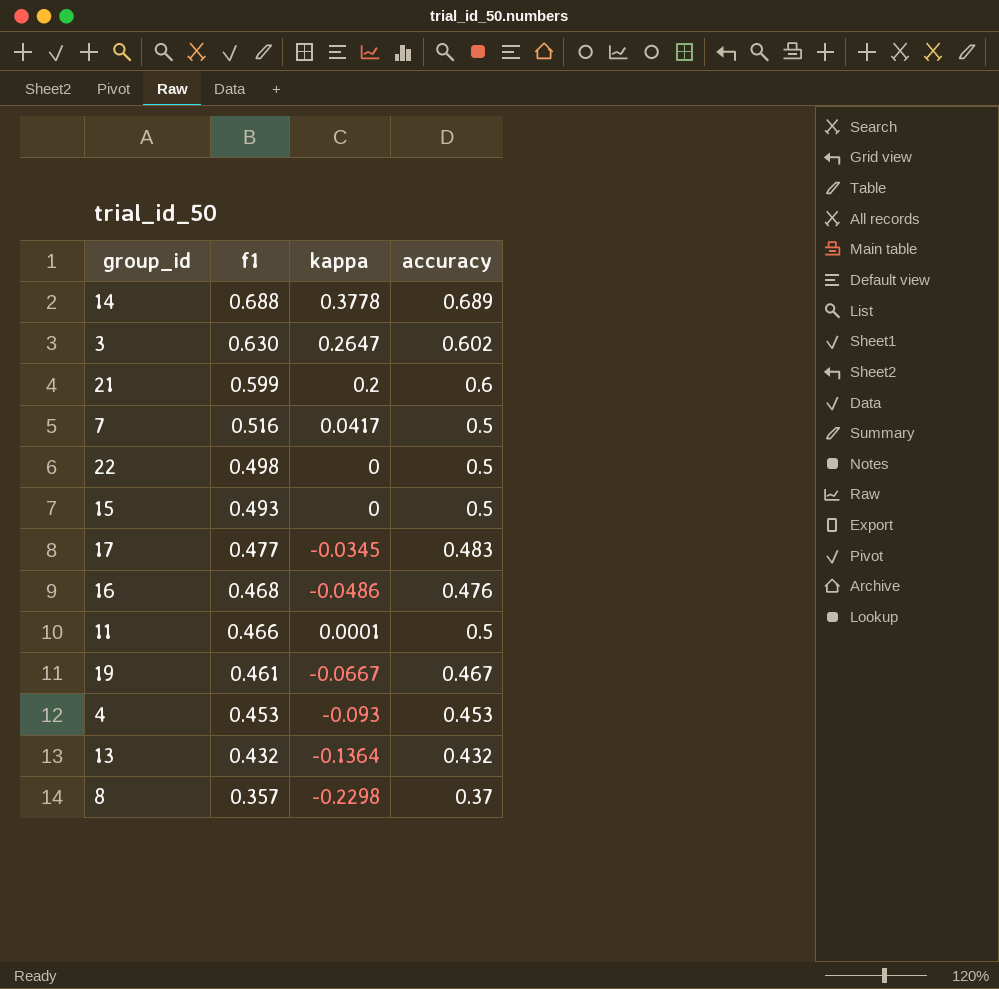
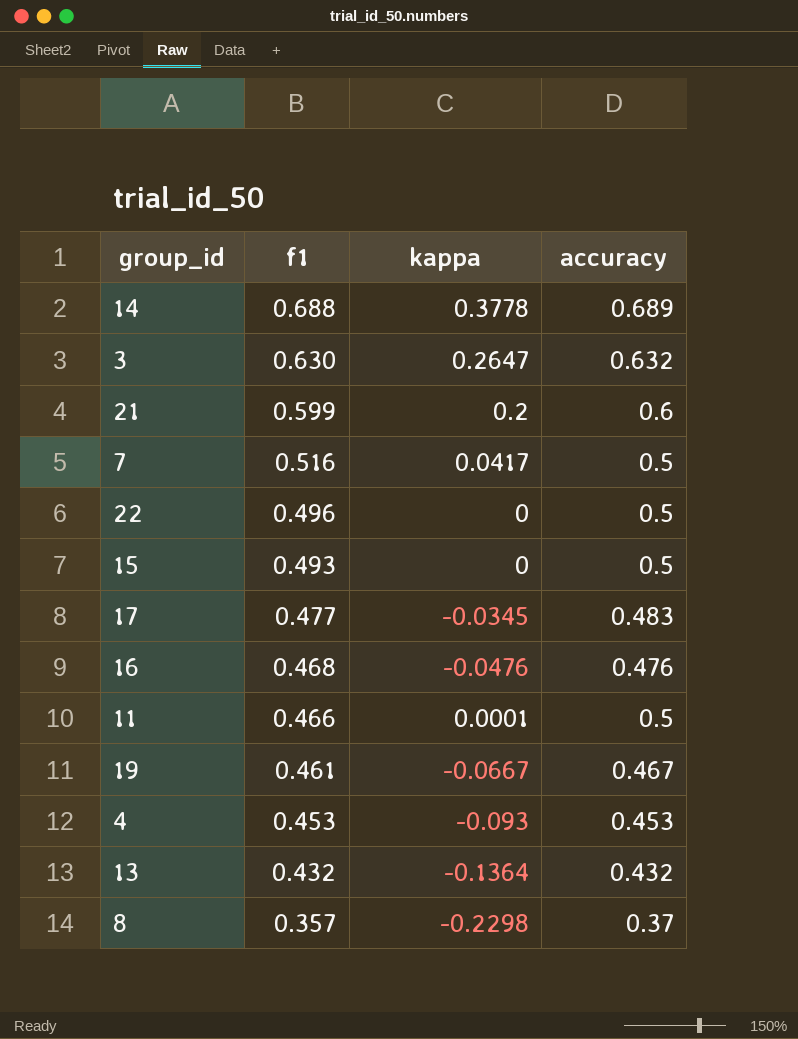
3 | accuracy: 0.602 -> 0.632
22 | f1: 0.498 -> 0.496
16 | kappa: -0.0486 -> -0.0476

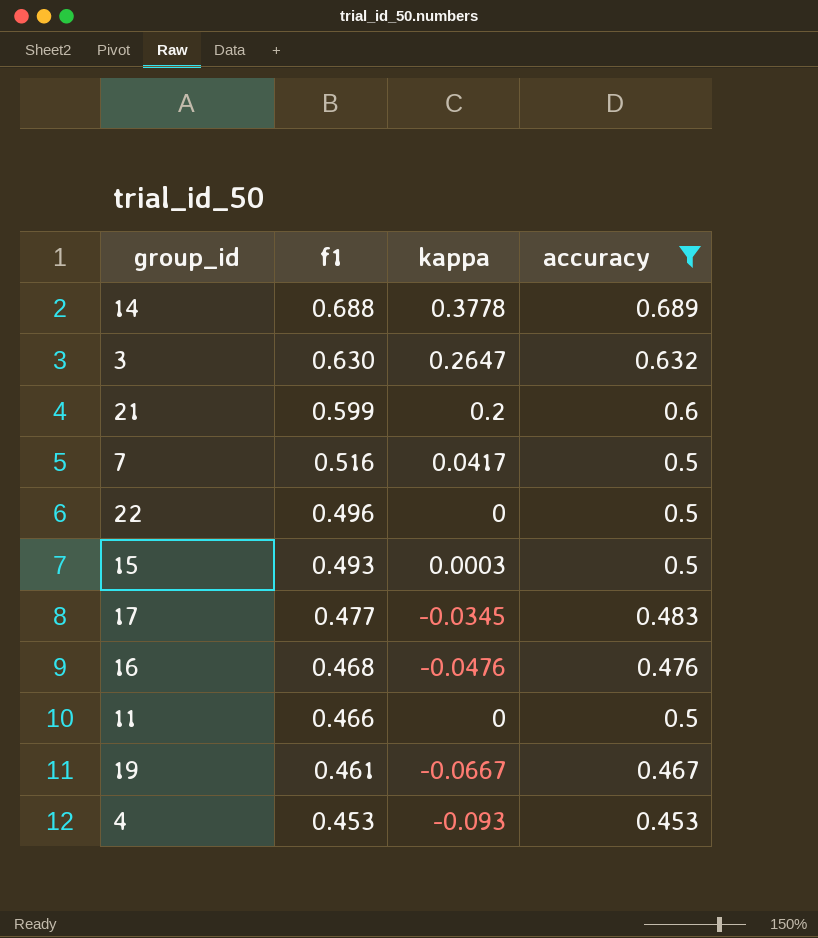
filter: none -> accuracy >= 0.453
15 | kappa: 0 -> 0.0003
11 | kappa: 0.0001 -> 0

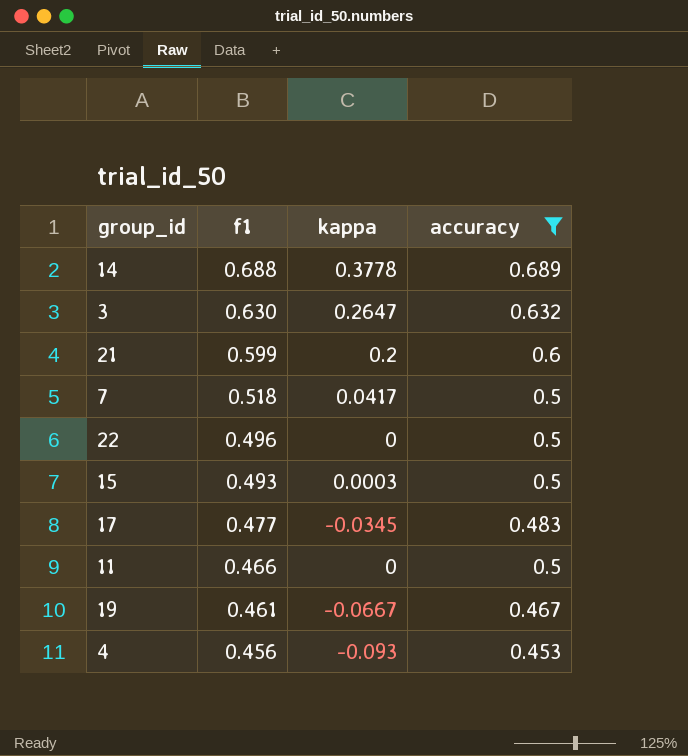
row 16: 0.468 | -0.0476 | 0.476 -> none
7 | f1: 0.516 -> 0.518
4 | f1: 0.453 -> 0.456

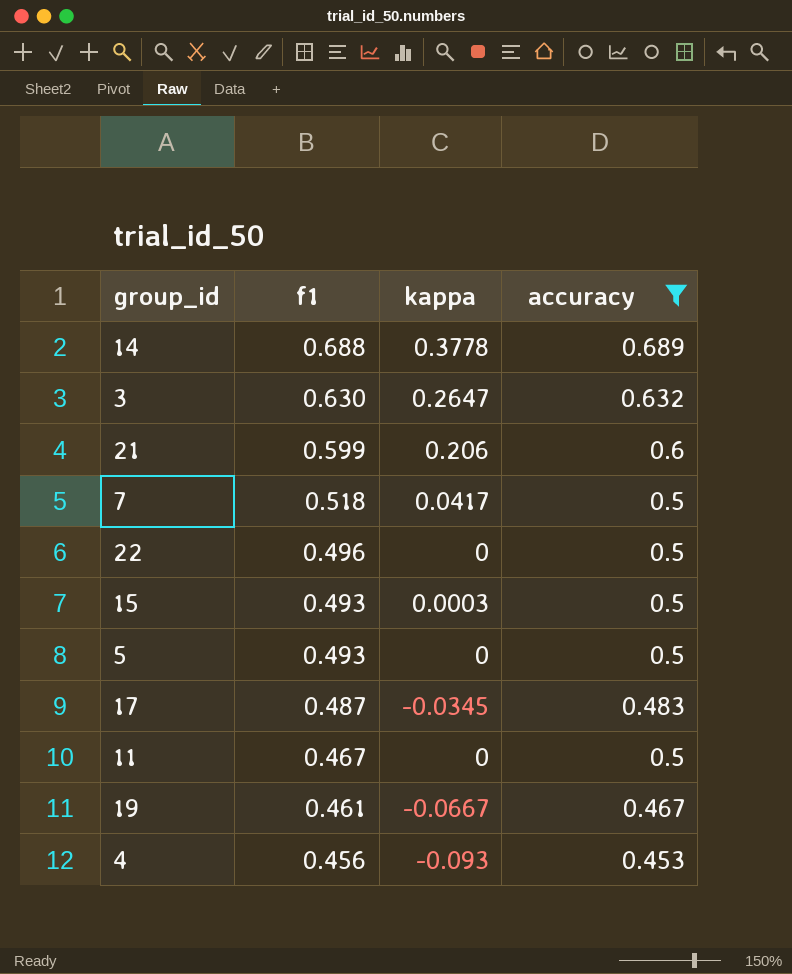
21 | kappa: 0.2 -> 0.206
row 5: none -> 0.493 | 0 | 0.5
17 | f1: 0.477 -> 0.487
11 | f1: 0.466 -> 0.467

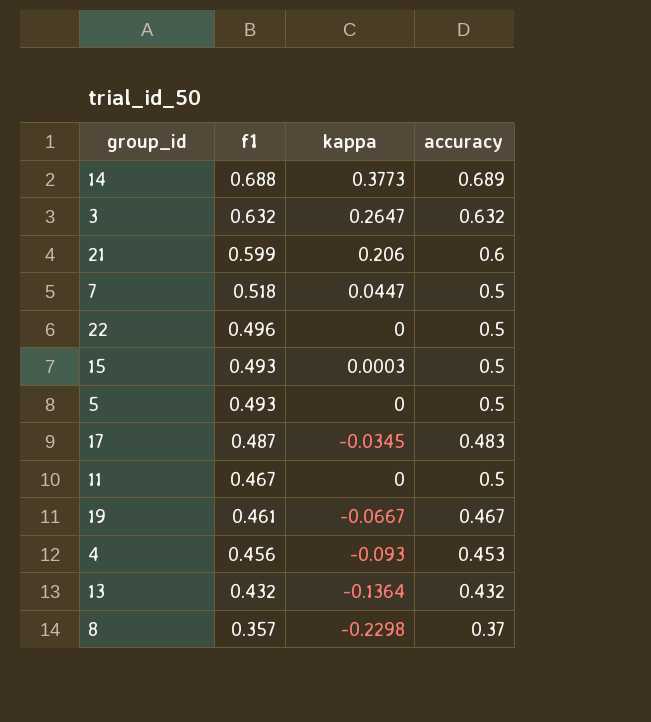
filter: accuracy >= 0.453 -> none
14 | kappa: 0.3778 -> 0.3773
3 | f1: 0.630 -> 0.632
7 | kappa: 0.0417 -> 0.0447

